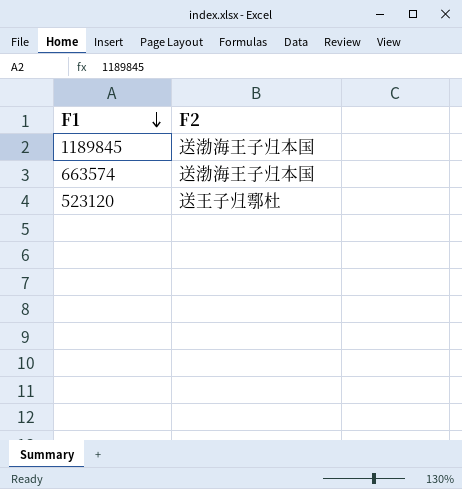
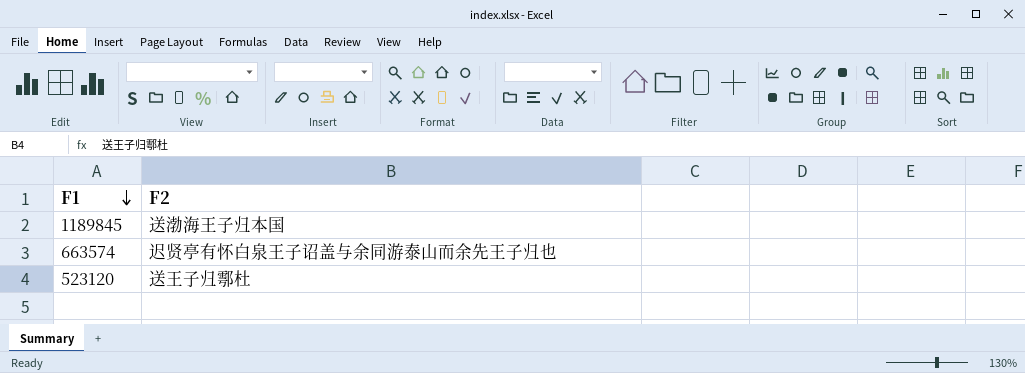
663574 | F2: 送渤海王子归本国 -> 迟贤亭有怀白泉王子诏盖与余同游泰山而余先王子归也

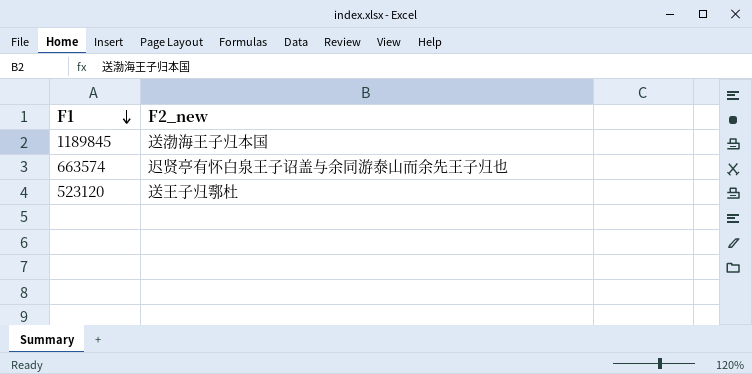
column name: F2 -> F2_new

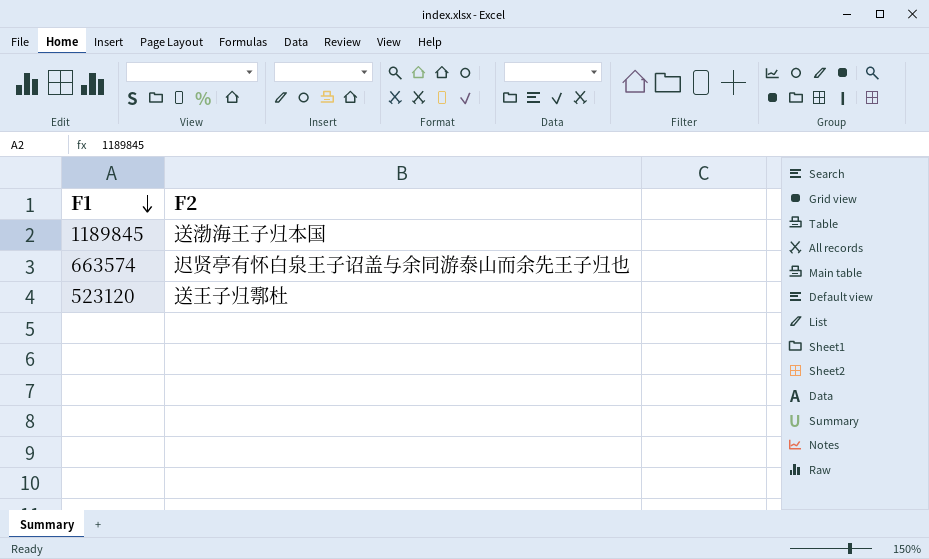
column name: F2_new -> F2

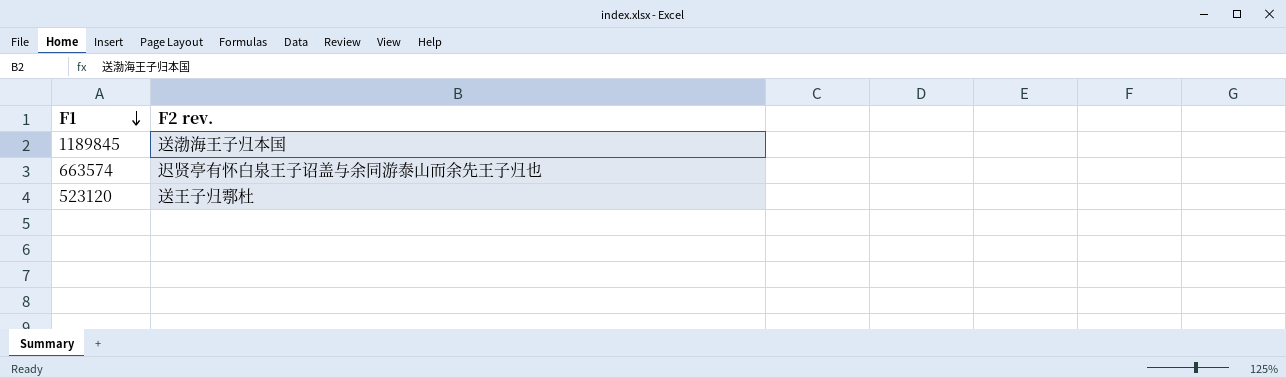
column name: F2 -> F2 rev.

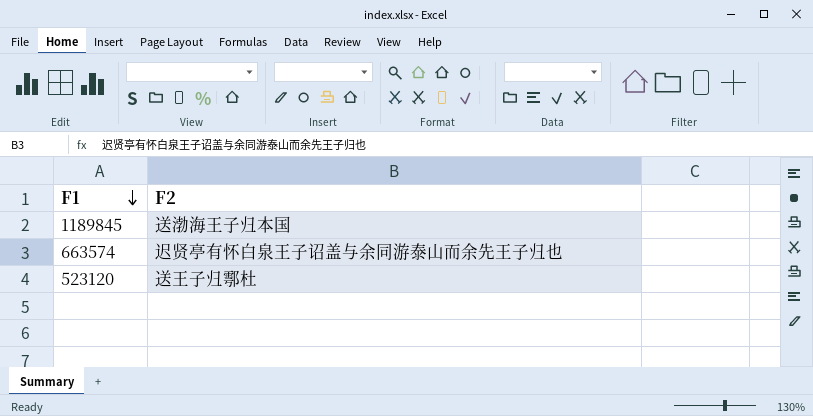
column name: F2 rev. -> F2

